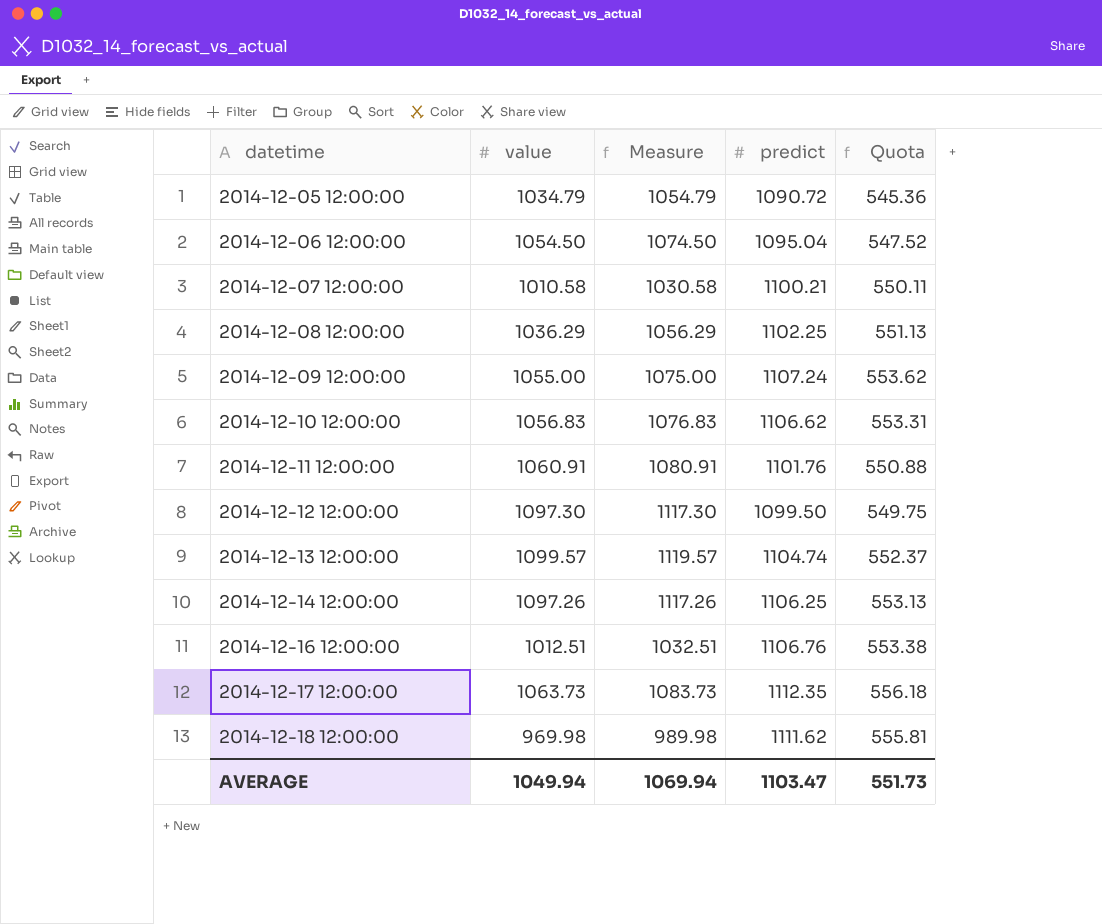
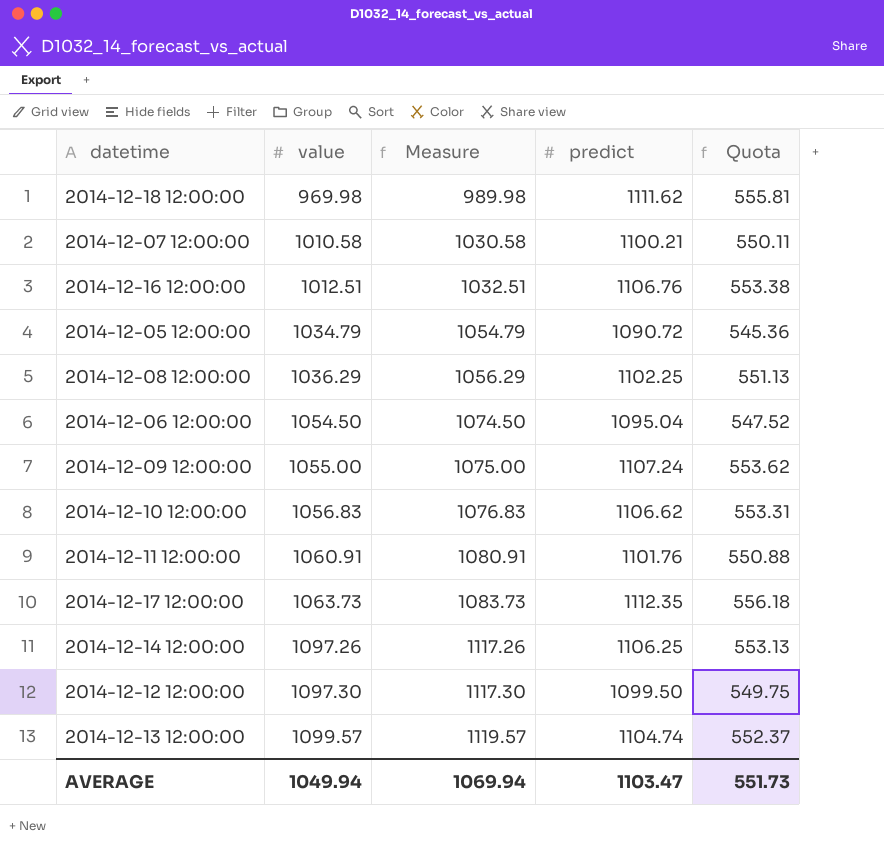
row order: datetime ascending -> value ascending

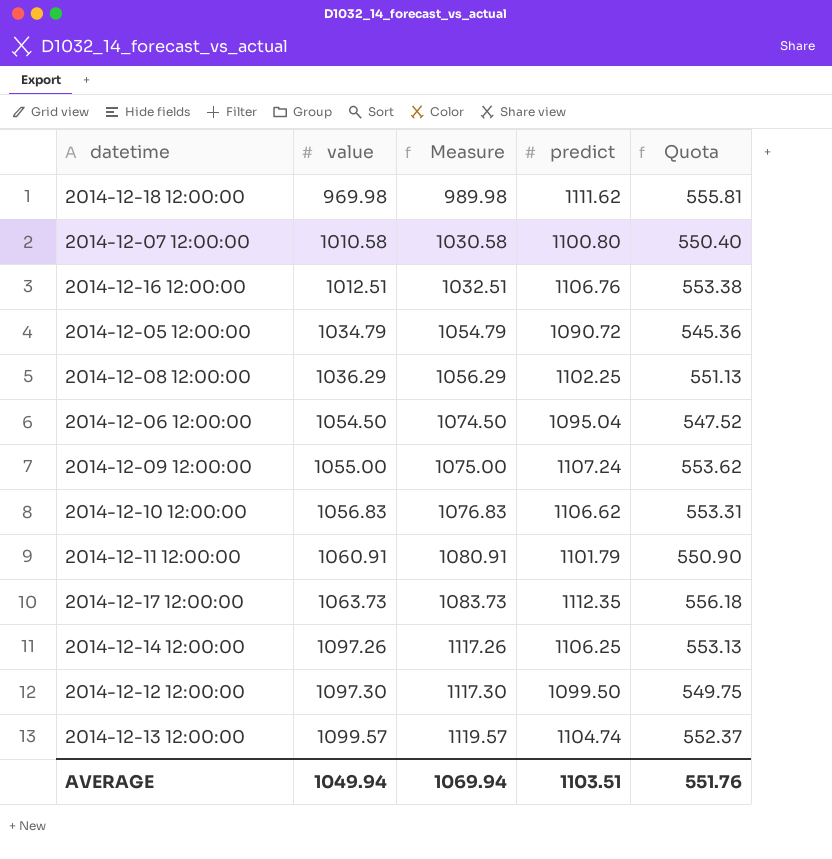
2014-12-07 12:00:00 | predict: 1100.21 -> 1100.80
2014-12-07 12:00:00 | Quota: 550.11 -> 550.40
2014-12-11 12:00:00 | predict: 1101.76 -> 1101.79
2014-12-11 12:00:00 | Quota: 550.88 -> 550.90
AVERAGE | predict: 1103.47 -> 1103.51
AVERAGE | Quota: 551.73 -> 551.76

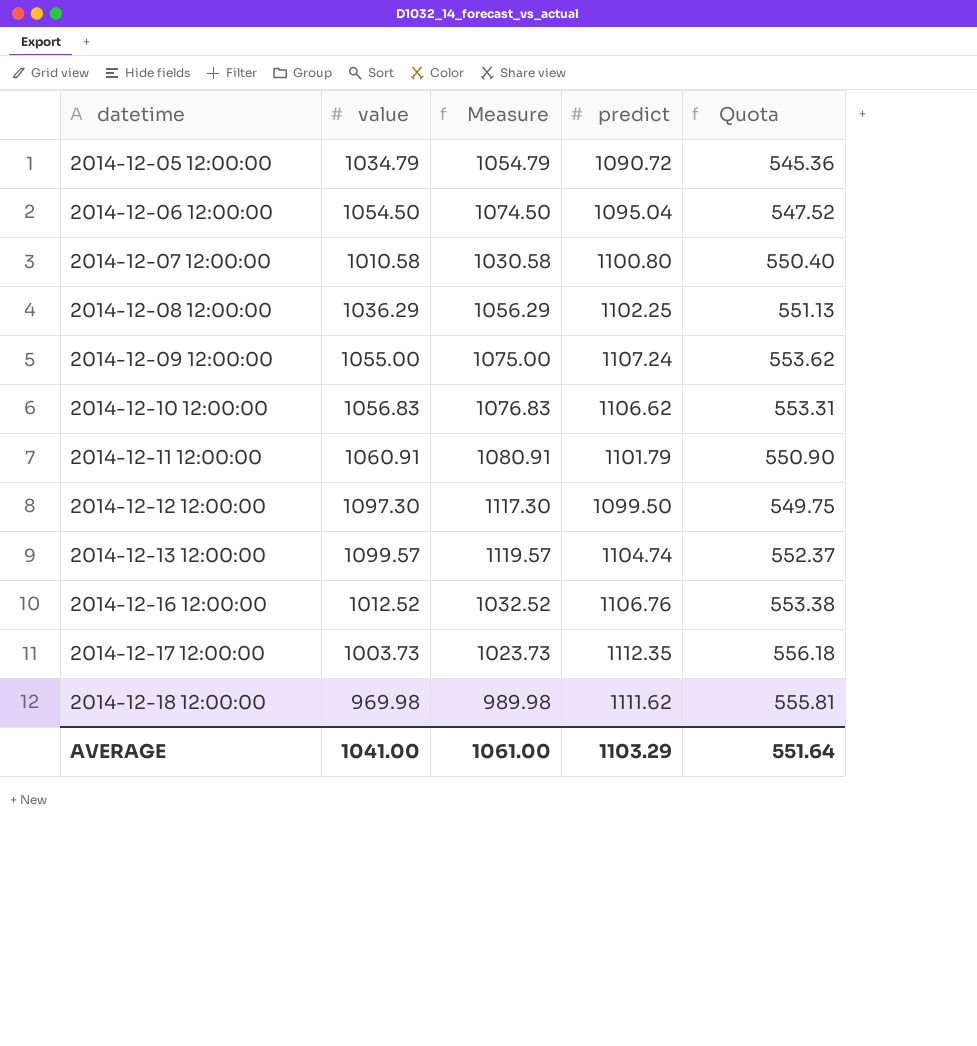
row order: value ascending -> datetime ascending
row 2014-12-14 12:00:00: 1097.26 | 1117.26 | 1106.25 | 553.13 -> none
2014-12-16 12:00:00 | value: 1012.51 -> 1012.52
2014-12-16 12:00:00 | Measure: 1032.51 -> 1032.52
2014-12-17 12:00:00 | value: 1063.73 -> 1003.73
2014-12-17 12:00:00 | Measure: 1083.73 -> 1023.73
AVERAGE | value: 1049.94 -> 1041.00
AVERAGE | Measure: 1069.94 -> 1061.00
AVERAGE | predict: 1103.51 -> 1103.29
AVERAGE | Quota: 551.76 -> 551.64

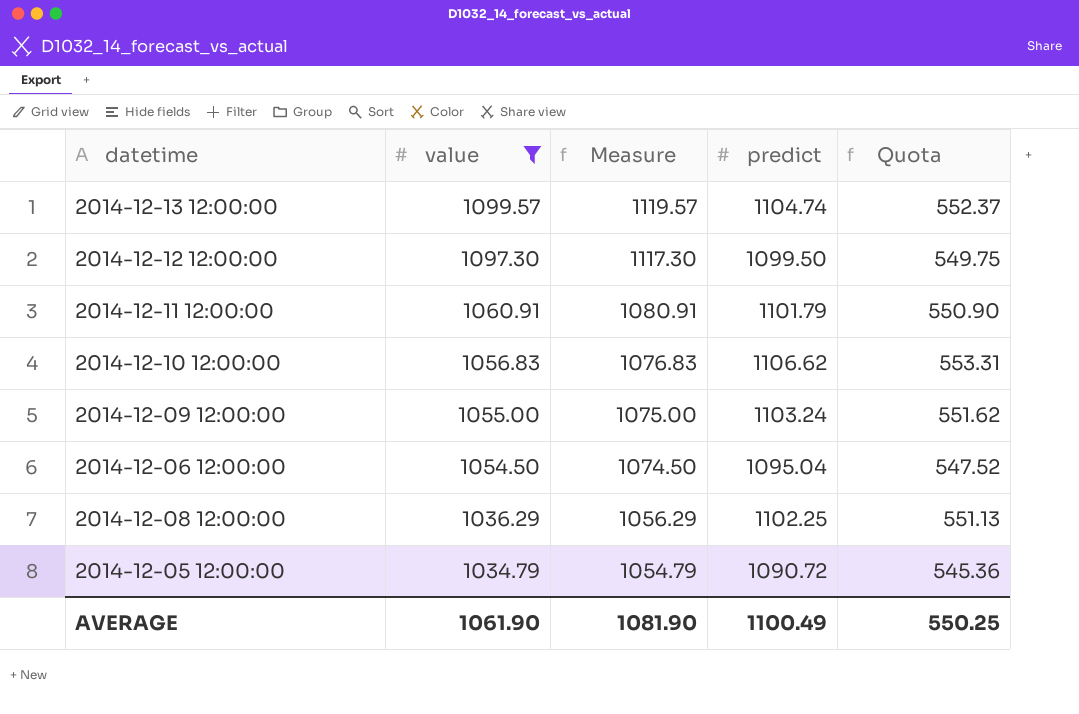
filter: none -> value >= 1034.79
row order: datetime ascending -> value descending
2014-12-09 12:00:00 | predict: 1107.24 -> 1103.24
2014-12-09 12:00:00 | Quota: 553.62 -> 551.62
AVERAGE | value: 1041.00 -> 1061.90
AVERAGE | Measure: 1061.00 -> 1081.90
AVERAGE | predict: 1103.29 -> 1100.49
AVERAGE | Quota: 551.64 -> 550.25

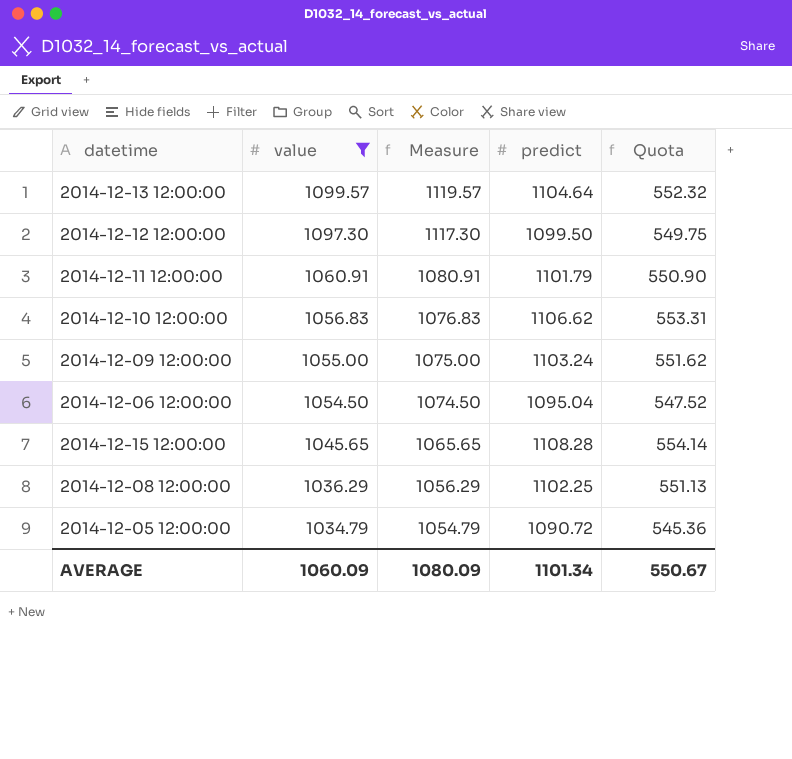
2014-12-13 12:00:00 | predict: 1104.74 -> 1104.64
2014-12-13 12:00:00 | Quota: 552.37 -> 552.32
row 2014-12-15 12:00:00: none -> 1045.65 | 1065.65 | 1108.28 | 554.14
AVERAGE | value: 1061.90 -> 1060.09
AVERAGE | Measure: 1081.90 -> 1080.09
AVERAGE | predict: 1100.49 -> 1101.34
AVERAGE | Quota: 550.25 -> 550.67

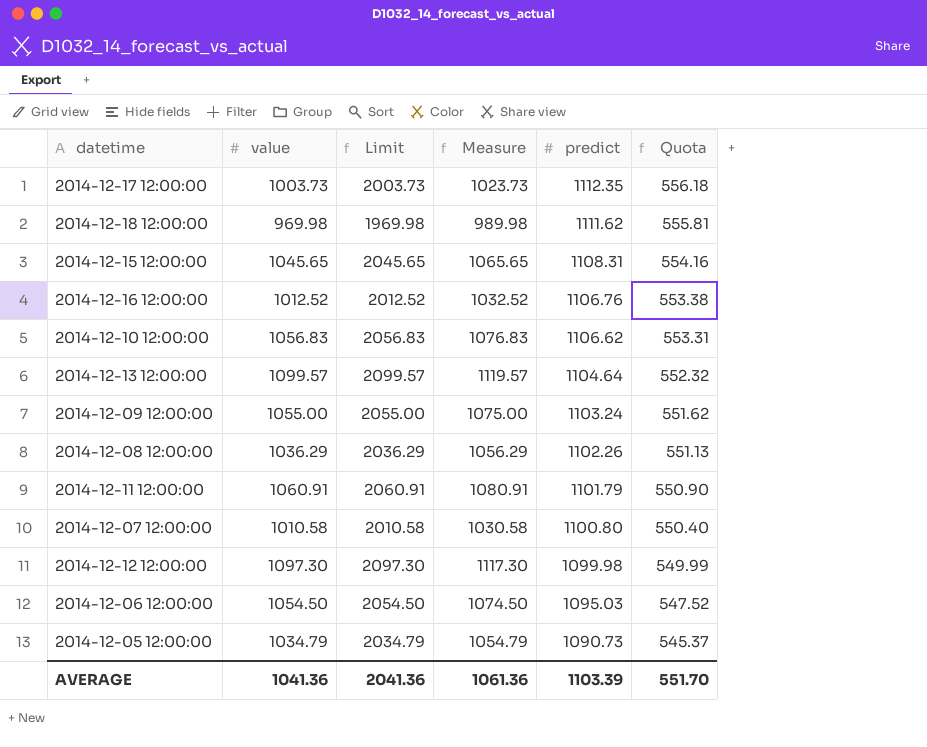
filter: value >= 1034.79 -> none
row order: value descending -> predict descending
column Limit | formula: none -> [value] + 1000
2014-12-15 12:00:00 | predict: 1108.28 -> 1108.31
2014-12-15 12:00:00 | Quota: 554.14 -> 554.16
2014-12-08 12:00:00 | predict: 1102.25 -> 1102.26
2014-12-12 12:00:00 | predict: 1099.50 -> 1099.98
2014-12-12 12:00:00 | Quota: 549.75 -> 549.99
2014-12-06 12:00:00 | predict: 1095.04 -> 1095.03
2014-12-05 12:00:00 | predict: 1090.72 -> 1090.73
2014-12-05 12:00:00 | Quota: 545.36 -> 545.37
AVERAGE | value: 1060.09 -> 1041.36
AVERAGE | Measure: 1080.09 -> 1061.36
AVERAGE | predict: 1101.34 -> 1103.39
AVERAGE | Quota: 550.67 -> 551.70

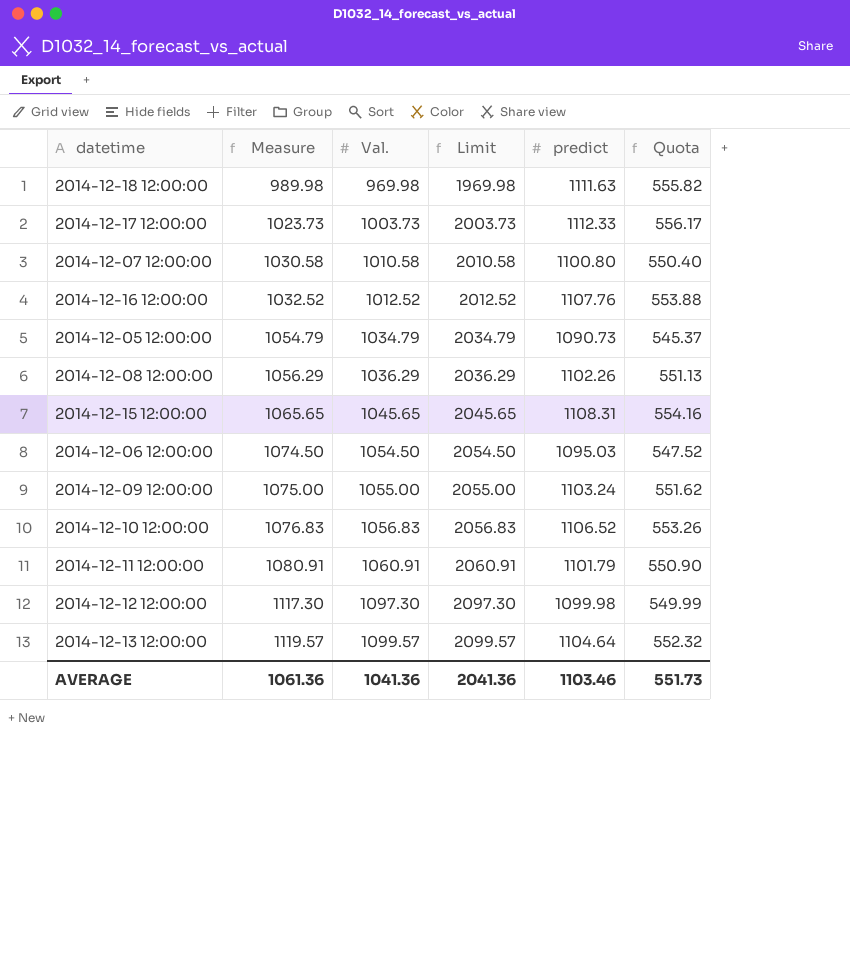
row order: predict descending -> Measure ascending
column Measure | position: 4 -> 2
column name: value -> Val.
2014-12-18 12:00:00 | predict: 1111.62 -> 1111.63
2014-12-18 12:00:00 | Quota: 555.81 -> 555.82
2014-12-17 12:00:00 | predict: 1112.35 -> 1112.33
2014-12-17 12:00:00 | Quota: 556.18 -> 556.17
2014-12-16 12:00:00 | predict: 1106.76 -> 1107.76
2014-12-16 12:00:00 | Quota: 553.38 -> 553.88
2014-12-10 12:00:00 | predict: 1106.62 -> 1106.52
2014-12-10 12:00:00 | Quota: 553.31 -> 553.26
AVERAGE | predict: 1103.39 -> 1103.46
AVERAGE | Quota: 551.70 -> 551.73

